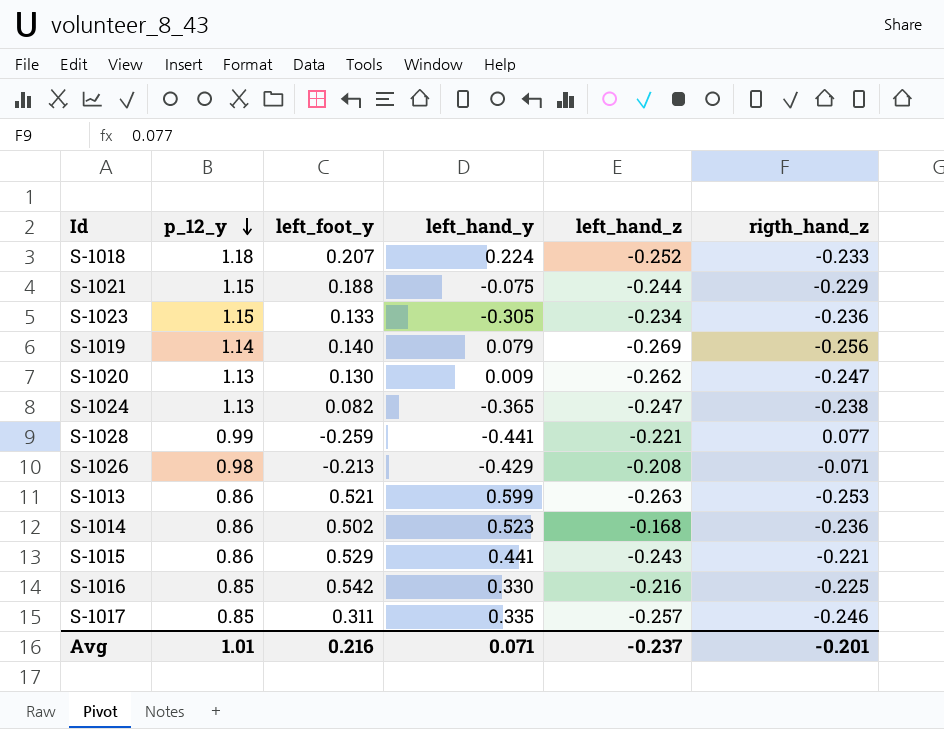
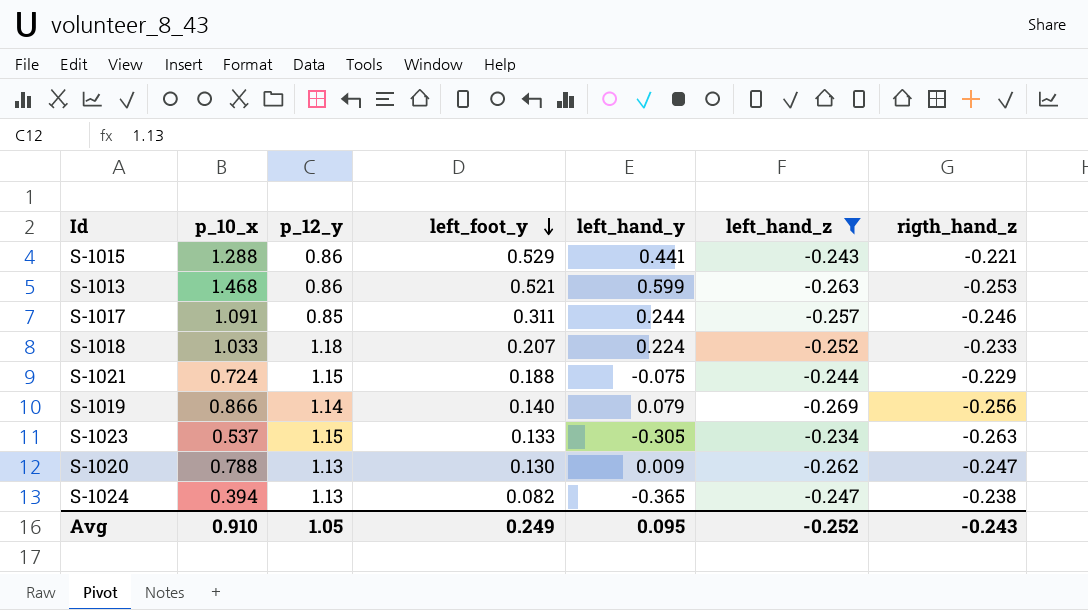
filter: none -> left_hand_z <= -0.234
row order: p_12_y descending -> left_foot_y descending
column p_10_x | position: none -> 2
S-1017 | left_hand_y: 0.335 -> 0.244
S-1023 | rigth_hand_z: -0.236 -> -0.263
Avg | p_12_y: 1.01 -> 1.05
Avg | left_foot_y: 0.216 -> 0.249
Avg | left_hand_y: 0.071 -> 0.095
Avg | left_hand_z: -0.237 -> -0.252
Avg | rigth_hand_z: -0.201 -> -0.243

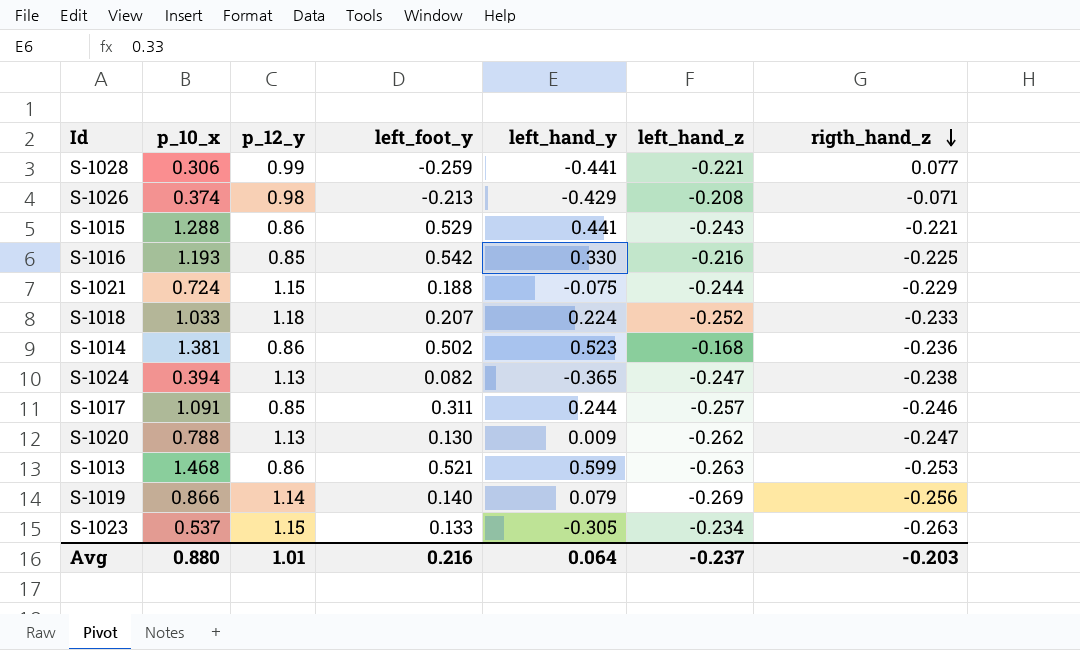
filter: left_hand_z <= -0.234 -> none
row order: left_foot_y descending -> rigth_hand_z descending
Avg | p_10_x: 0.910 -> 0.880
Avg | p_12_y: 1.05 -> 1.01
Avg | left_foot_y: 0.249 -> 0.216
Avg | left_hand_y: 0.095 -> 0.064
Avg | left_hand_z: -0.252 -> -0.237
Avg | rigth_hand_z: -0.243 -> -0.203

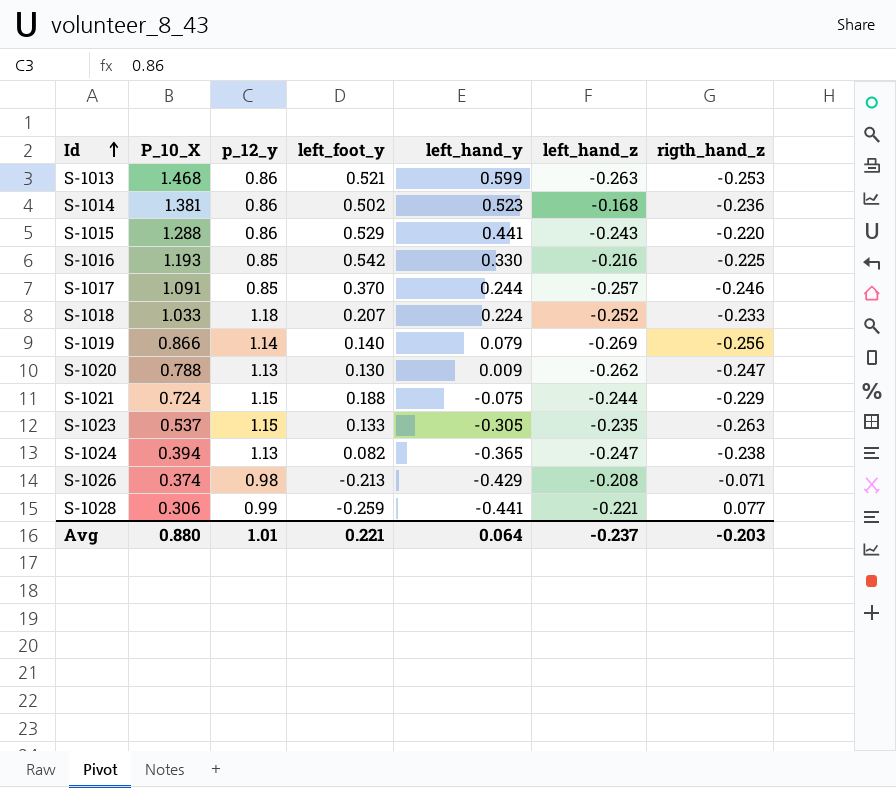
row order: rigth_hand_z descending -> Id ascending
column name: p_10_x -> P_10_X
S-1015 | rigth_hand_z: -0.221 -> -0.220
S-1017 | left_foot_y: 0.311 -> 0.370
S-1023 | left_hand_z: -0.234 -> -0.235
Avg | left_foot_y: 0.216 -> 0.221

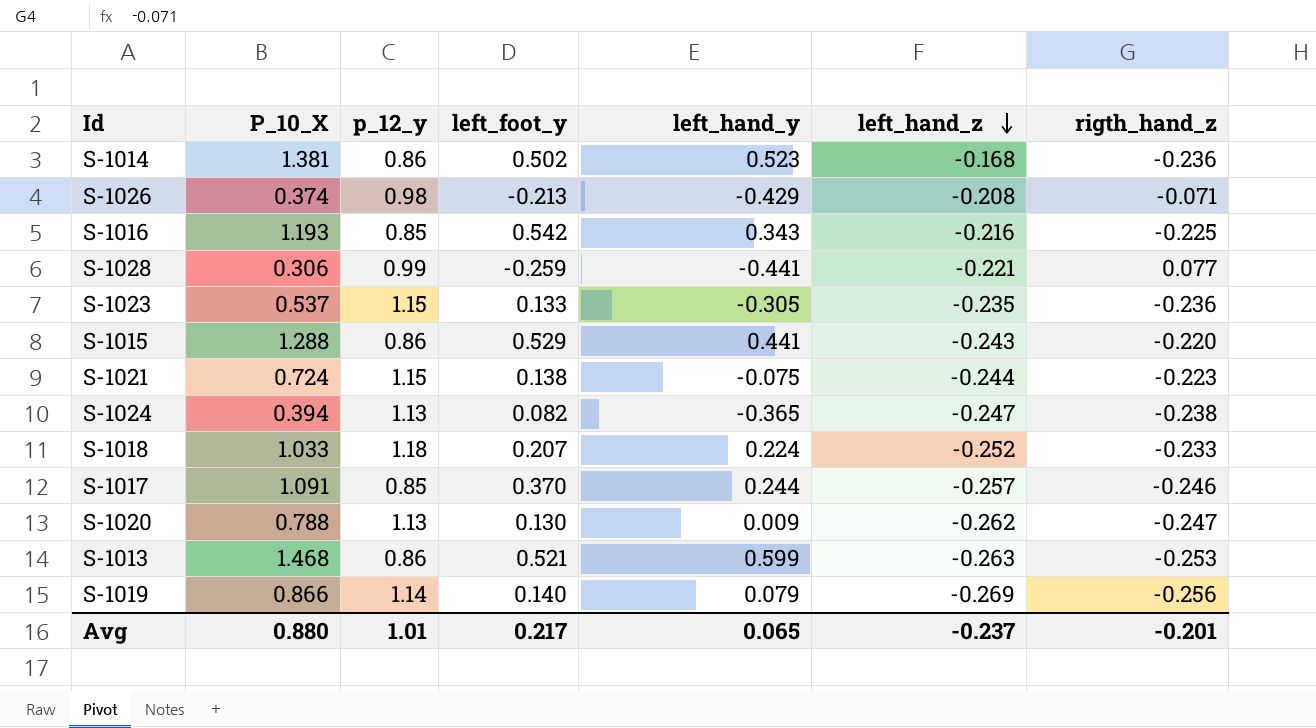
row order: Id ascending -> left_hand_z descending
S-1016 | left_hand_y: 0.330 -> 0.343
S-1023 | rigth_hand_z: -0.263 -> -0.236
S-1021 | left_foot_y: 0.188 -> 0.138
S-1021 | rigth_hand_z: -0.229 -> -0.223
Avg | left_foot_y: 0.221 -> 0.217
Avg | left_hand_y: 0.064 -> 0.065
Avg | rigth_hand_z: -0.203 -> -0.201

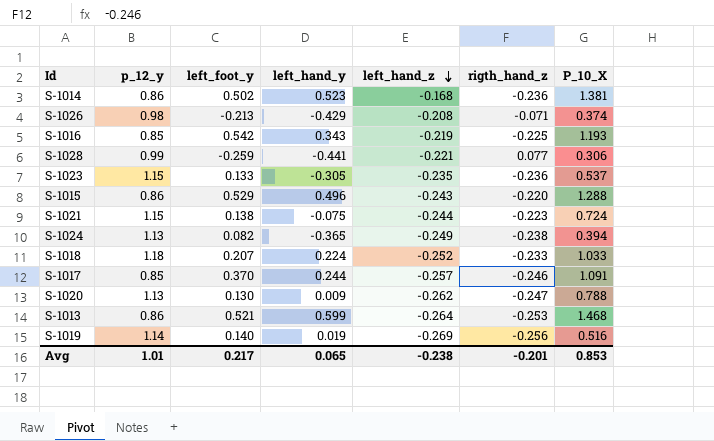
column P_10_X | position: 2 -> 7
S-1016 | left_hand_z: -0.216 -> -0.219
S-1015 | left_hand_y: 0.441 -> 0.496
S-1024 | left_hand_z: -0.247 -> -0.249
S-1013 | left_hand_z: -0.263 -> -0.264
S-1019 | left_hand_y: 0.079 -> 0.019
S-1019 | P_10_X: 0.866 -> 0.516
Avg | left_hand_z: -0.237 -> -0.238
Avg | P_10_X: 0.880 -> 0.853

